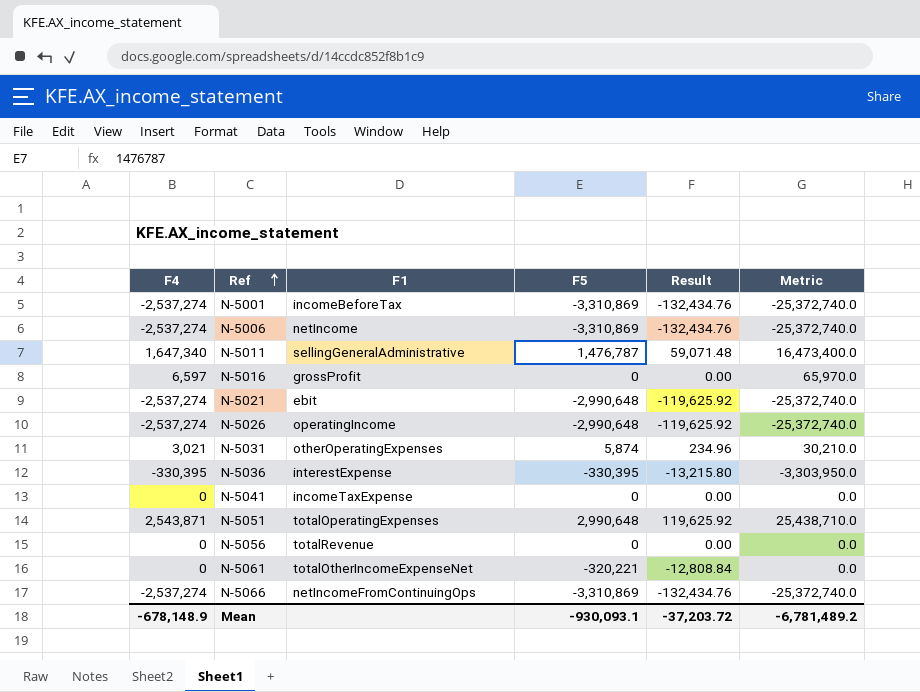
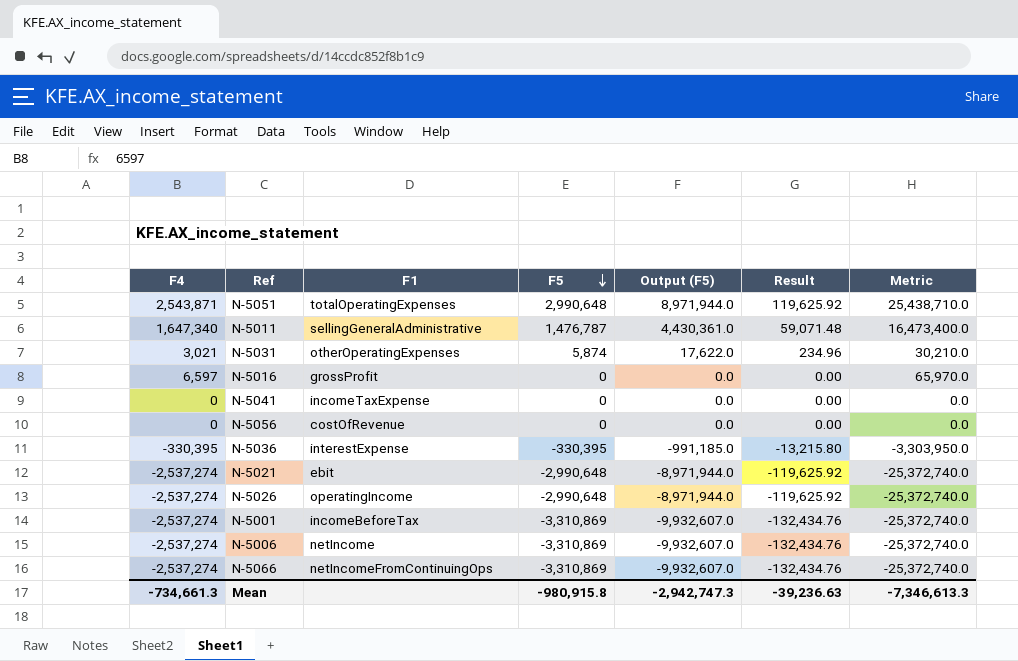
row order: Ref ascending -> F5 descending
column Output (F5) | formula: none -> [F5] * 3
row N-5061: 0 | totalOtherIncomeExpenseNet | -320,221 | -12,808.84 | 0.0 -> none
N-5056 | F1: totalRevenue -> costOfRevenue
Mean | F4: -678,148.9 -> -734,661.3
Mean | F5: -930,093.1 -> -980,915.8
Mean | Result: -37,203.72 -> -39,236.63
Mean | Metric: -6,781,489.2 -> -7,346,613.3

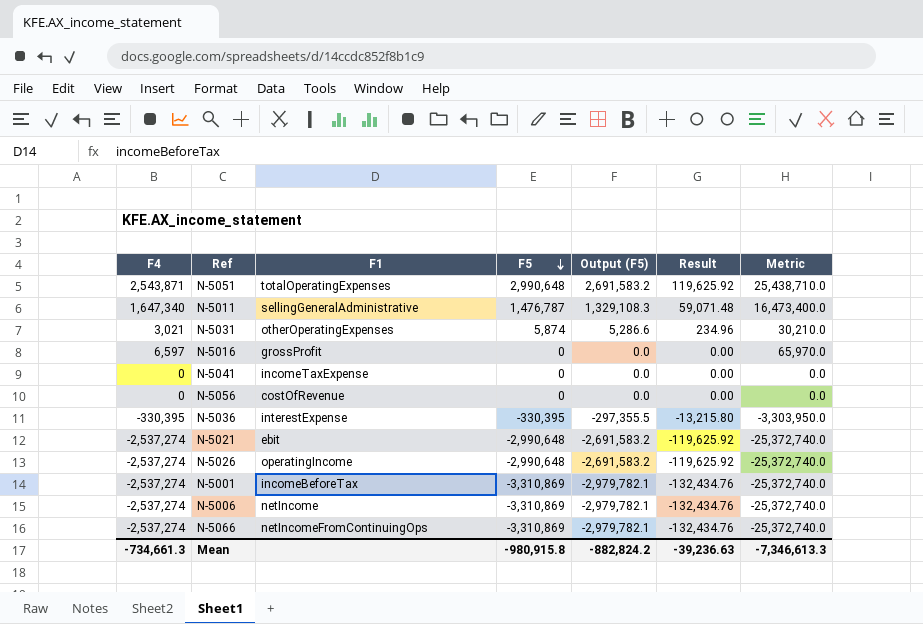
column Output (F5) | formula: [F5] * 3 -> [F5] * 0.9
Mean | Output (F5): -2,942,747.3 -> -882,824.2

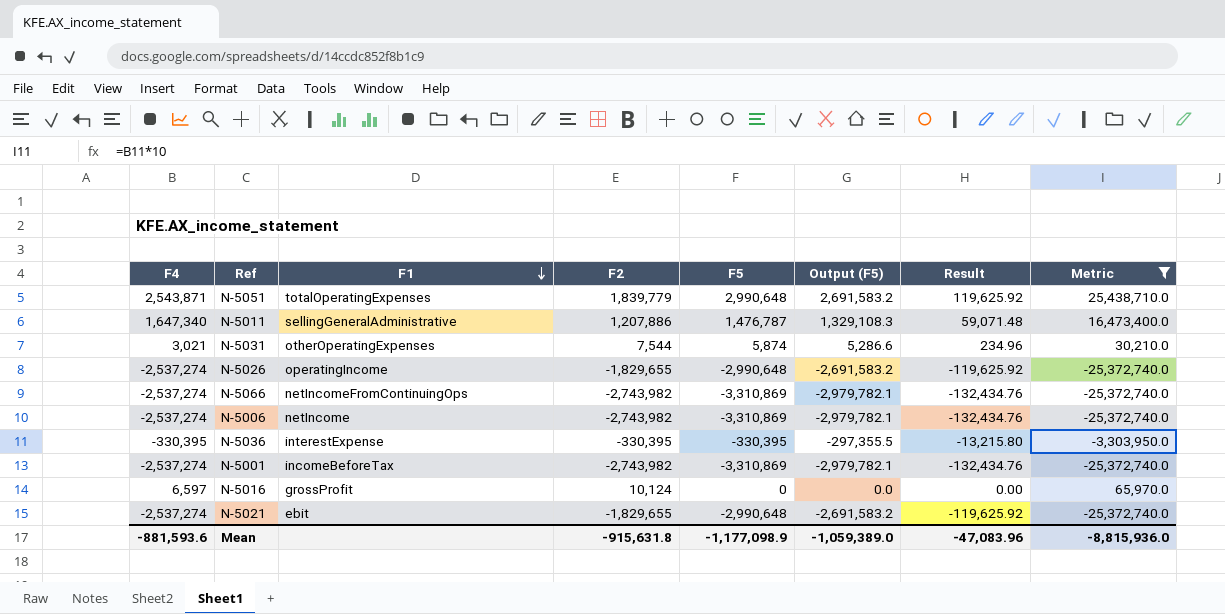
filter: none -> Metric != 0.0
row order: F5 descending -> F1 descending
column F2 | position: none -> 4
Mean | F4: -734,661.3 -> -881,593.6
Mean | F5: -980,915.8 -> -1,177,098.9
Mean | Output (F5): -882,824.2 -> -1,059,389.0
Mean | Result: -39,236.63 -> -47,083.96
Mean | Metric: -7,346,613.3 -> -8,815,936.0

